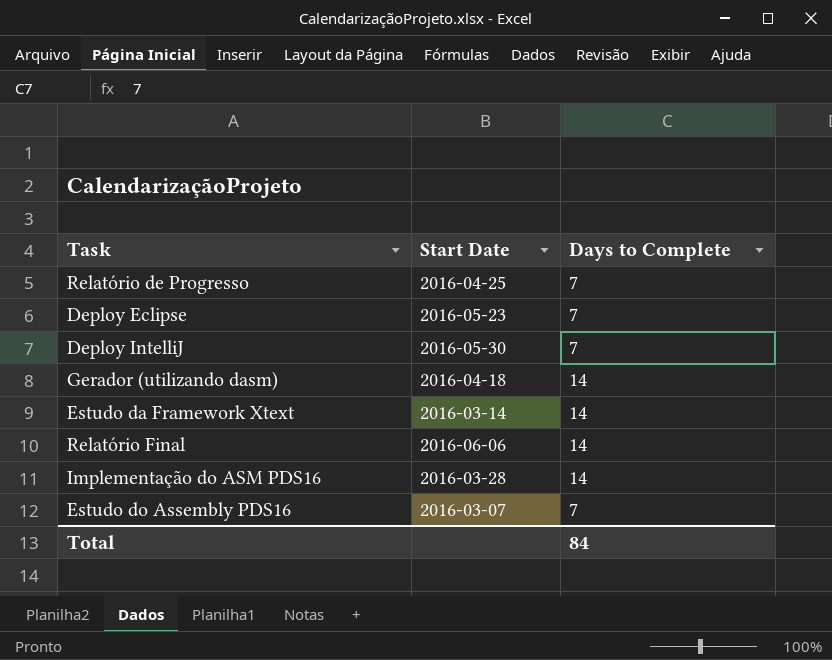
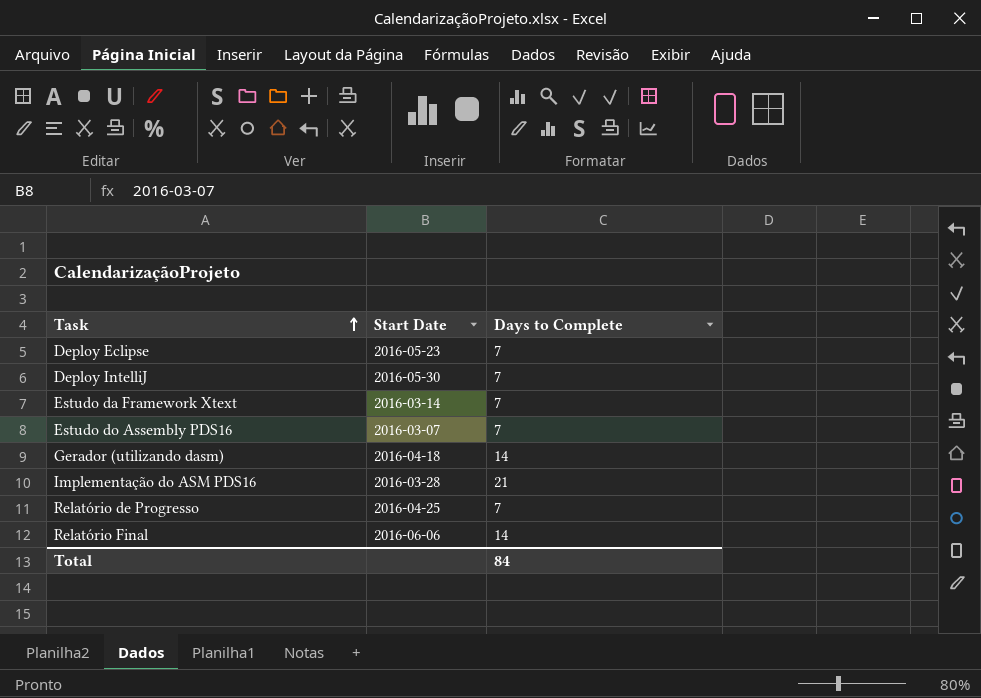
row order: none -> Task ascending
Estudo da Framework Xtext | Days to Complete: 14 -> 7
Implementação do ASM PDS16 | Days to Complete: 14 -> 21

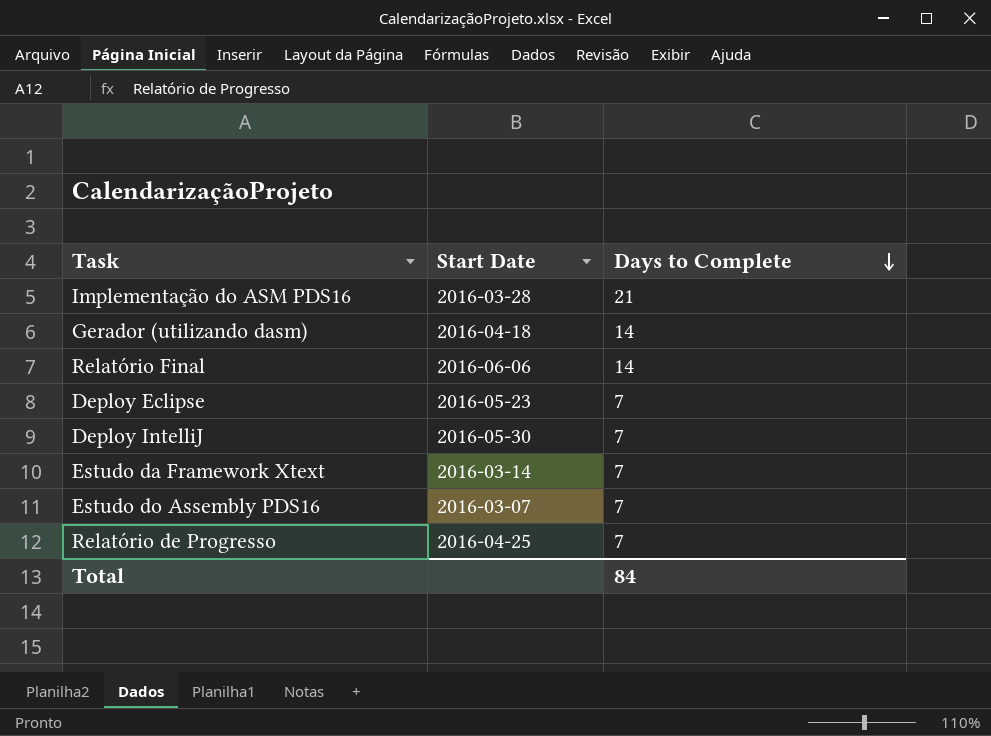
row order: Task ascending -> Days to Complete descending

